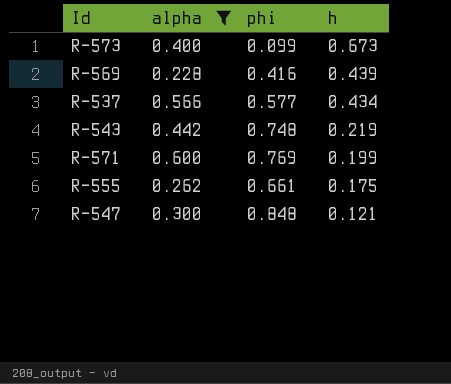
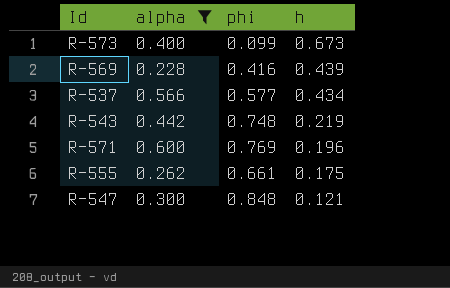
R-571 | h: 0.199 -> 0.196

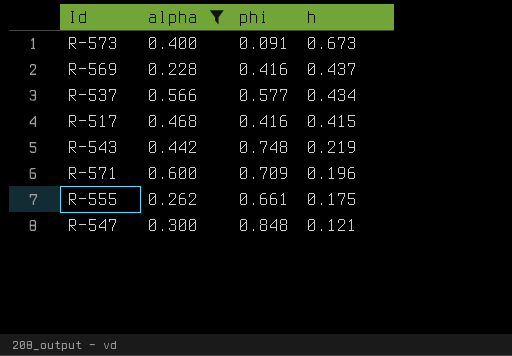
R-573 | phi: 0.099 -> 0.091
R-569 | h: 0.439 -> 0.437
row R-517: none -> 0.468 | 0.416 | 0.415
R-571 | phi: 0.769 -> 0.709

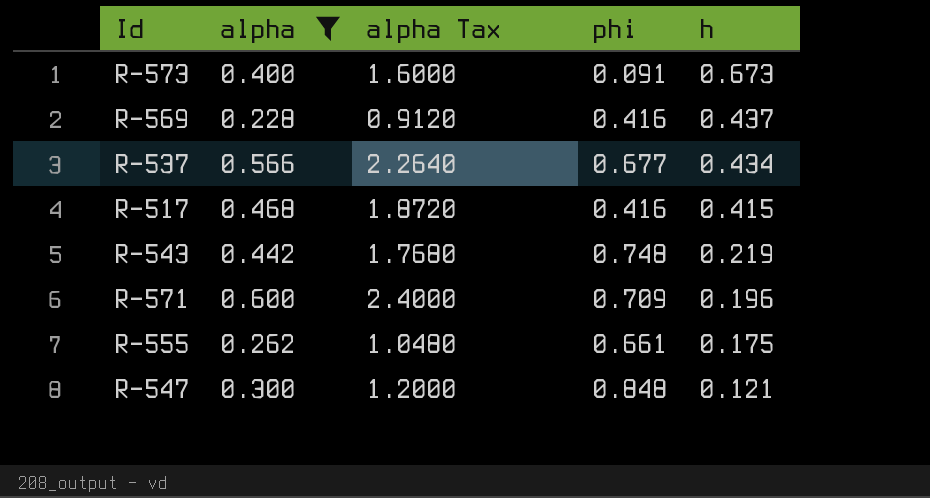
column alpha Tax | formula: none -> [alpha] * 4
R-537 | phi: 0.577 -> 0.677

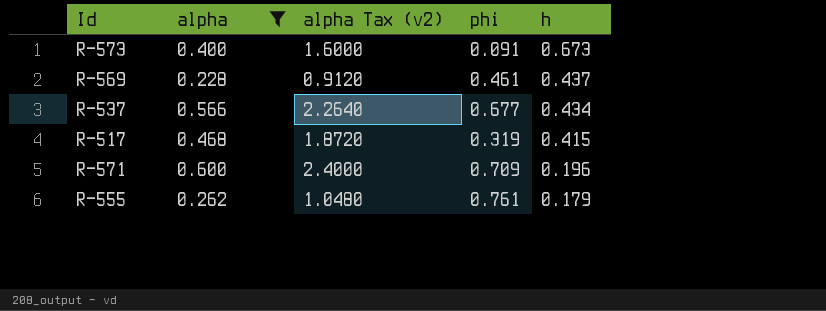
column name: alpha Tax -> alpha Tax (v2)
row R-543: 0.442 | 1.7680 | 0.748 | 0.219 -> none
row R-547: 0.300 | 1.2000 | 0.848 | 0.121 -> none
R-569 | phi: 0.416 -> 0.461
R-517 | phi: 0.416 -> 0.319
R-555 | phi: 0.661 -> 0.761
R-555 | h: 0.175 -> 0.179

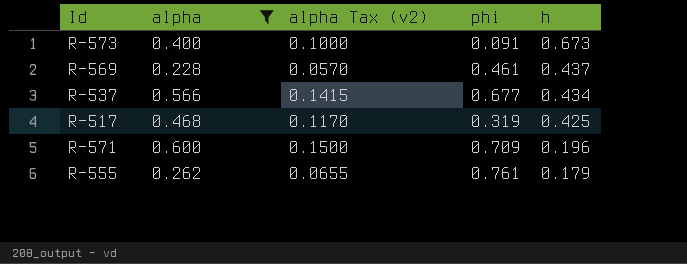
column alpha Tax (v2) | formula: [alpha] * 4 -> [alpha] * 0.25
R-517 | h: 0.415 -> 0.425

